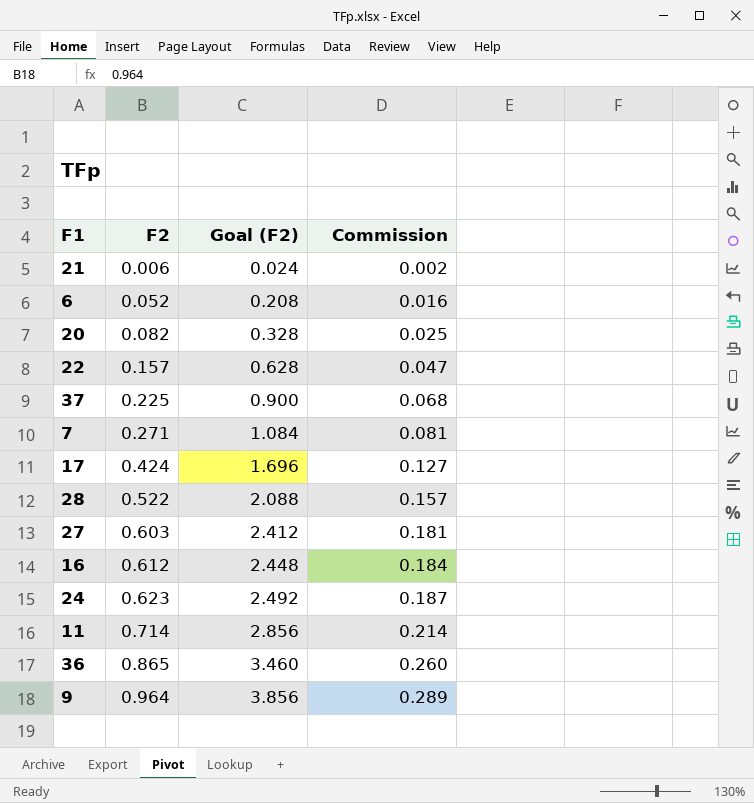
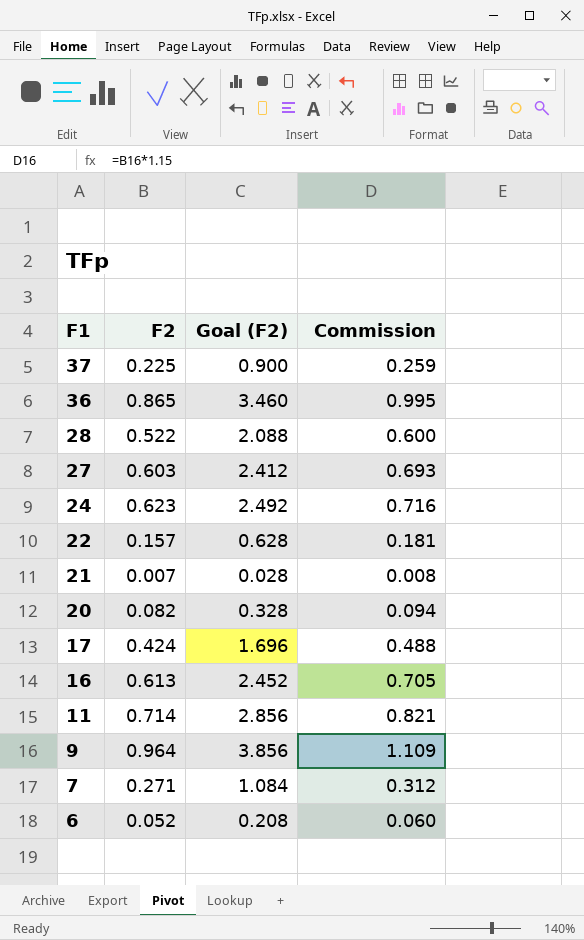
row order: F2 ascending -> F1 descending
column Commission | formula: [F2] * 0.3 -> [F2] * 1.15
21 | F2: 0.006 -> 0.007
21 | Goal (F2): 0.024 -> 0.028
16 | F2: 0.612 -> 0.613
16 | Goal (F2): 2.448 -> 2.452

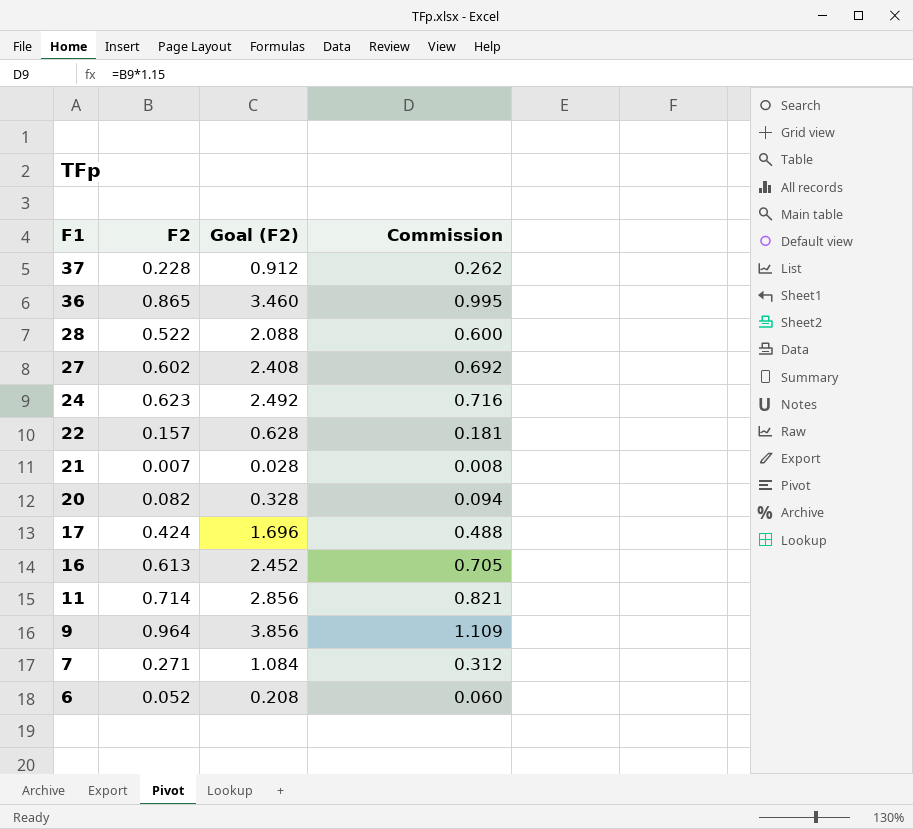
37 | F2: 0.225 -> 0.228
37 | Goal (F2): 0.900 -> 0.912
37 | Commission: 0.259 -> 0.262
27 | F2: 0.603 -> 0.602
27 | Goal (F2): 2.412 -> 2.408
27 | Commission: 0.693 -> 0.692

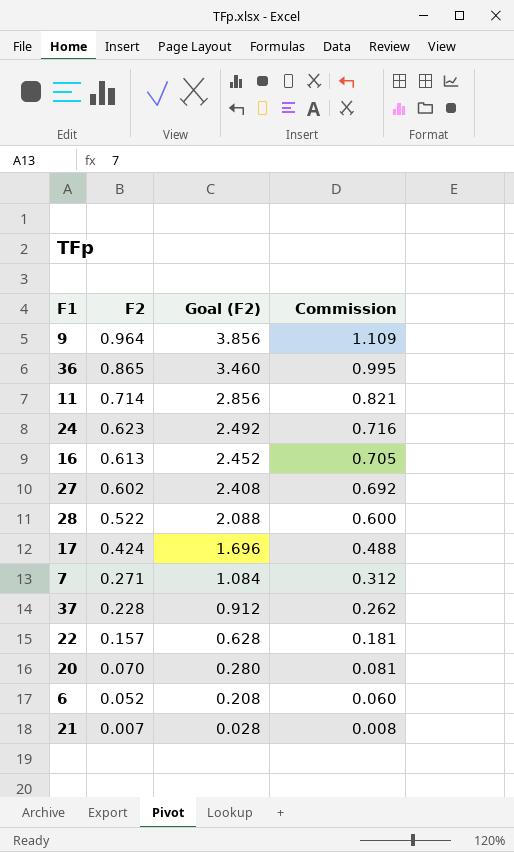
row order: F1 descending -> F2 descending
20 | F2: 0.082 -> 0.070
20 | Goal (F2): 0.328 -> 0.280
20 | Commission: 0.094 -> 0.081

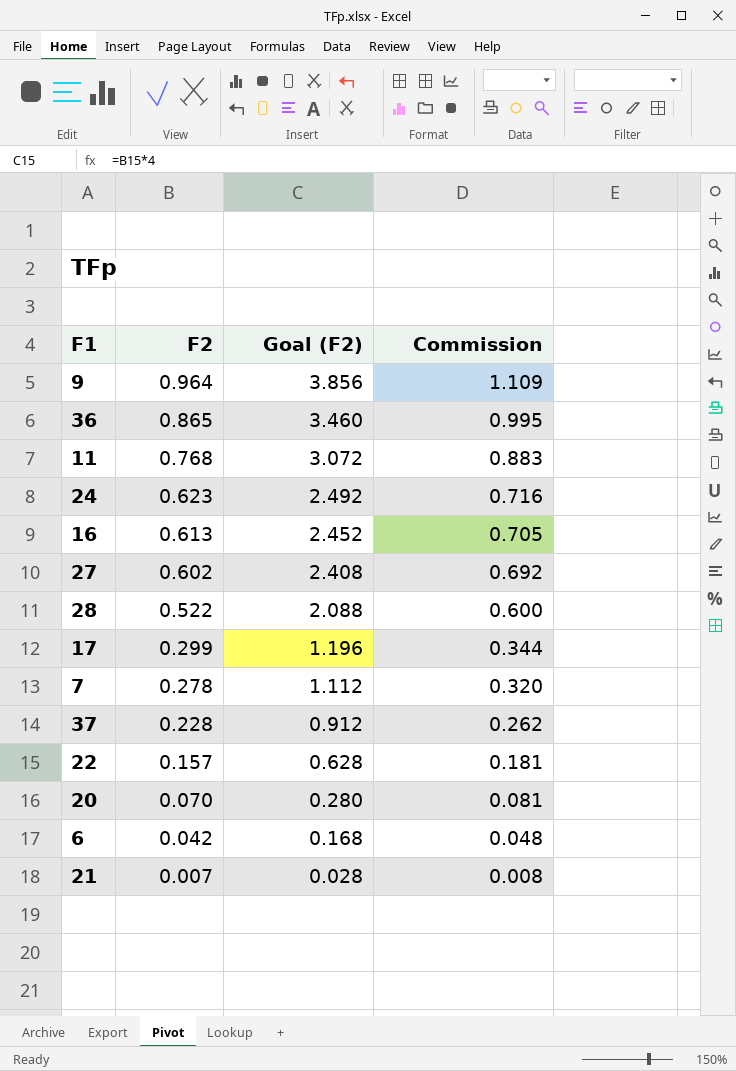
11 | F2: 0.714 -> 0.768
11 | Goal (F2): 2.856 -> 3.072
11 | Commission: 0.821 -> 0.883
17 | F2: 0.424 -> 0.299
17 | Goal (F2): 1.696 -> 1.196
17 | Commission: 0.488 -> 0.344
7 | F2: 0.271 -> 0.278
7 | Goal (F2): 1.084 -> 1.112
7 | Commission: 0.312 -> 0.320
6 | F2: 0.052 -> 0.042
6 | Goal (F2): 0.208 -> 0.168
6 | Commission: 0.060 -> 0.048

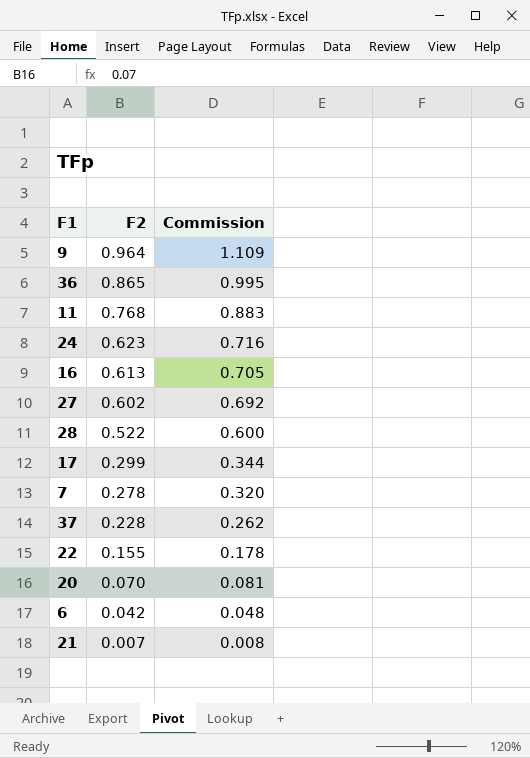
column Goal (F2) | formula: [F2] * 4 -> none
22 | F2: 0.157 -> 0.155
22 | Commission: 0.181 -> 0.178

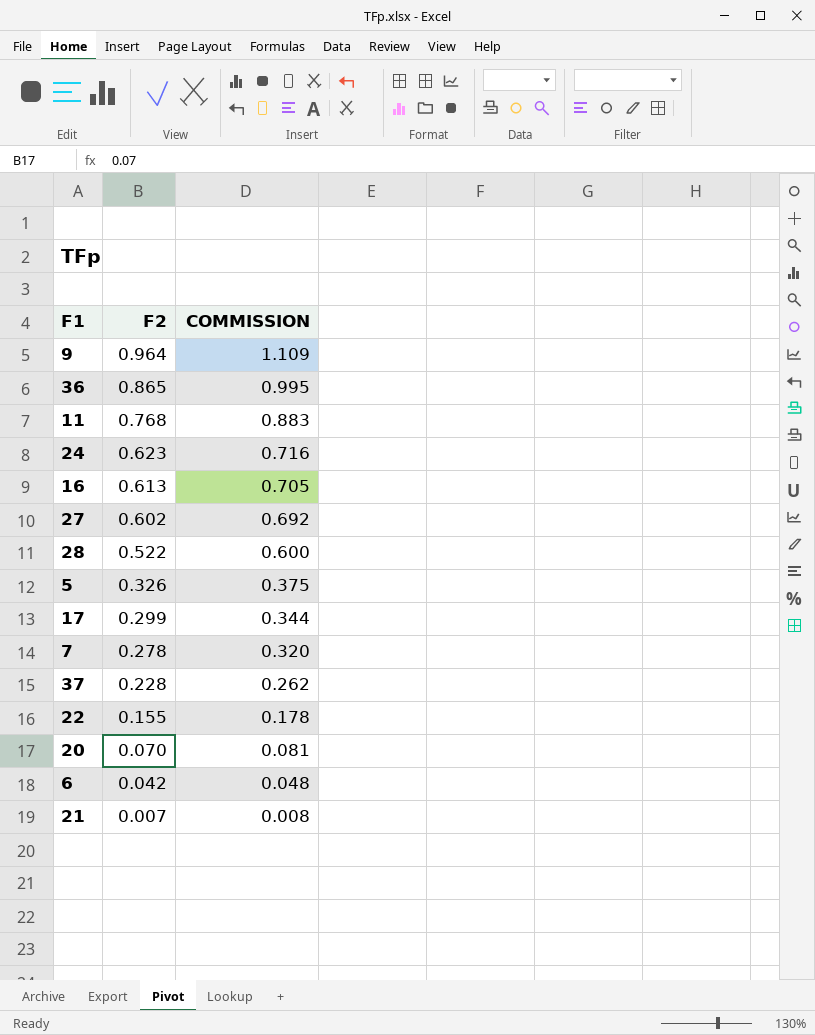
column name: Commission -> COMMISSION
row 5: none -> 0.326 | 0.375

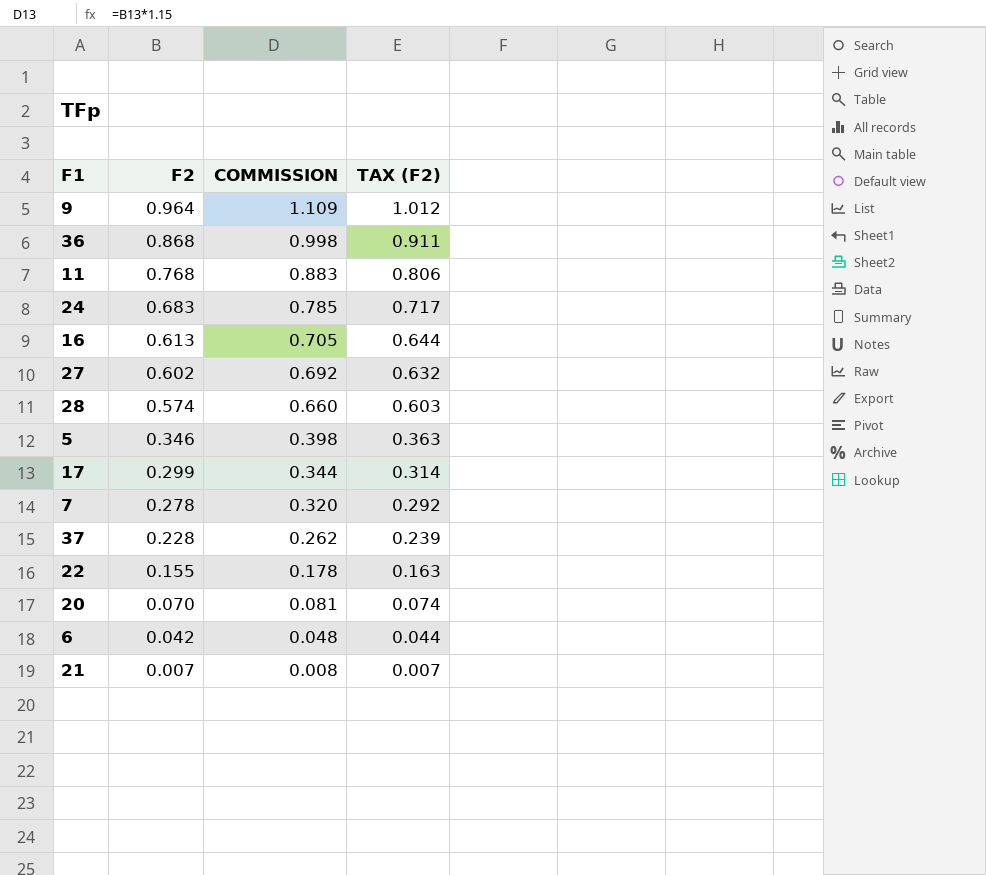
column TAX (F2) | formula: none -> [F2] * 1.05
36 | F2: 0.865 -> 0.868
36 | COMMISSION: 0.995 -> 0.998
24 | F2: 0.623 -> 0.683
24 | COMMISSION: 0.716 -> 0.785
28 | F2: 0.522 -> 0.574
28 | COMMISSION: 0.600 -> 0.660
5 | F2: 0.326 -> 0.346
5 | COMMISSION: 0.375 -> 0.398

